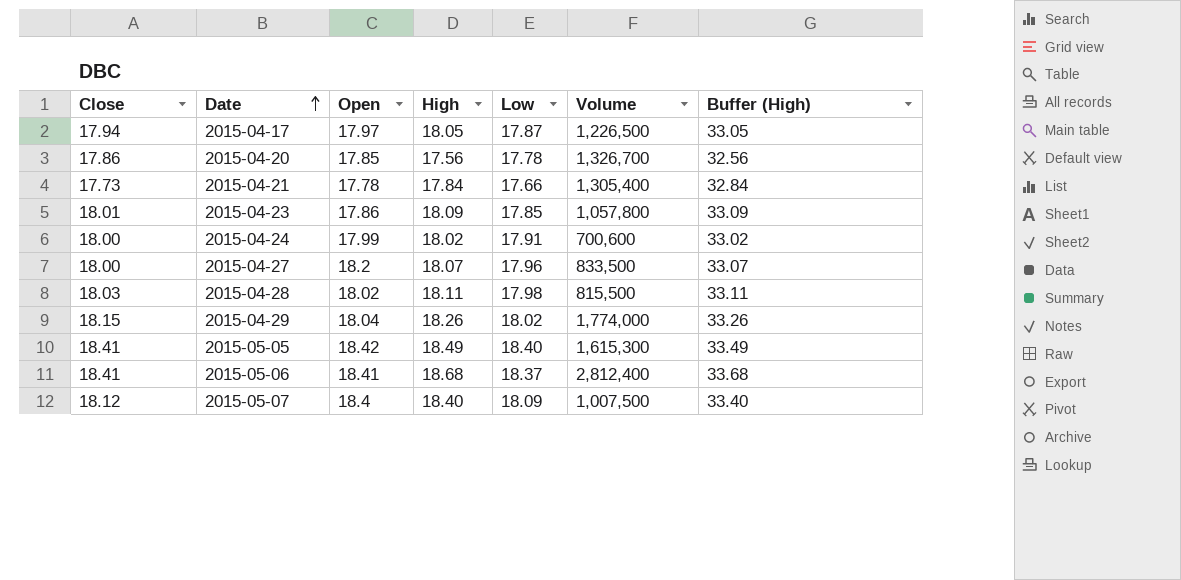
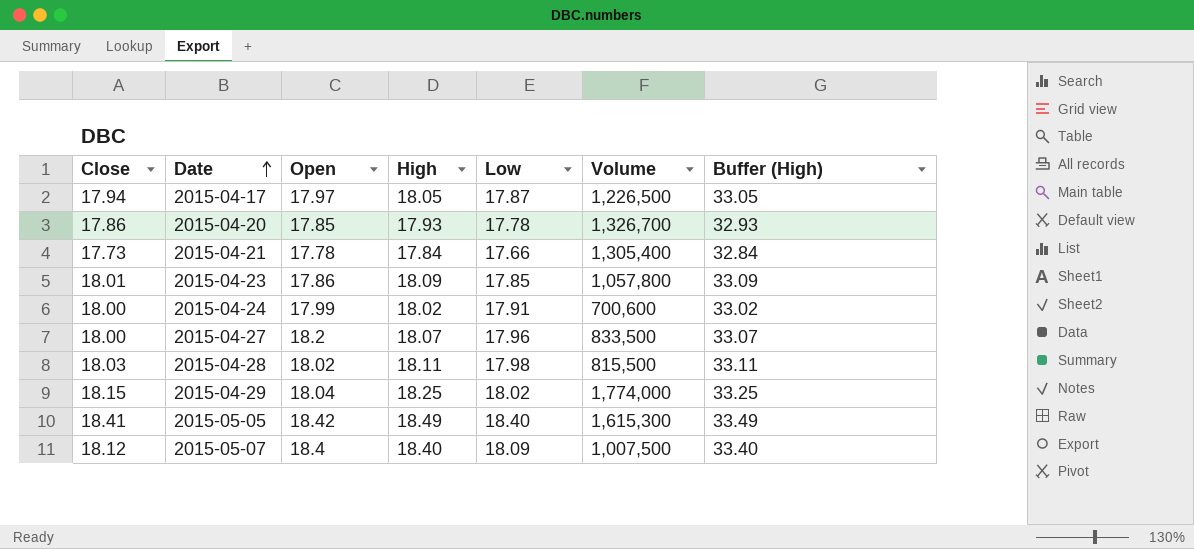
row 2015-05-06: 18.41 | 18.41 | 18.68 | 18.37 | 2,812,400 | 33.68 -> none
2015-04-20 | High: 17.56 -> 17.93
2015-04-20 | Buffer (High): 32.56 -> 32.93
2015-04-29 | High: 18.26 -> 18.25
2015-04-29 | Buffer (High): 33.26 -> 33.25

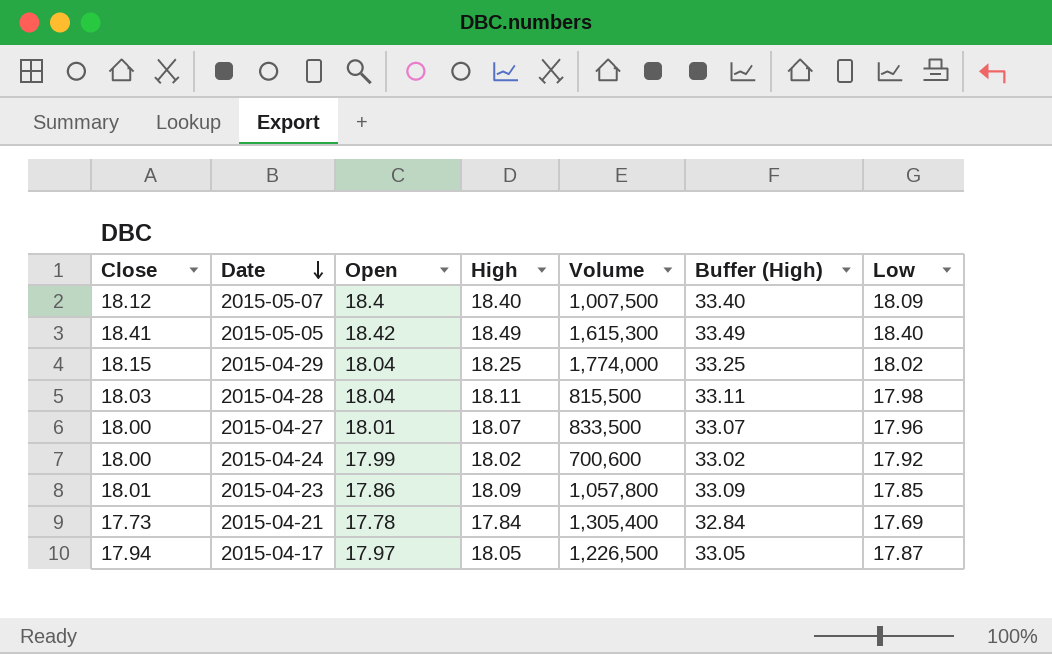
row order: Date ascending -> Date descending
column Low | position: 5 -> 7
row 2015-04-20: 17.86 | 17.85 | 17.93 | 17.78 | 1,326,700 | 32.93 -> none
2015-04-28 | Open: 18.02 -> 18.04
2015-04-27 | Open: 18.2 -> 18.01
2015-04-24 | Low: 17.91 -> 17.92
2015-04-21 | Low: 17.66 -> 17.69

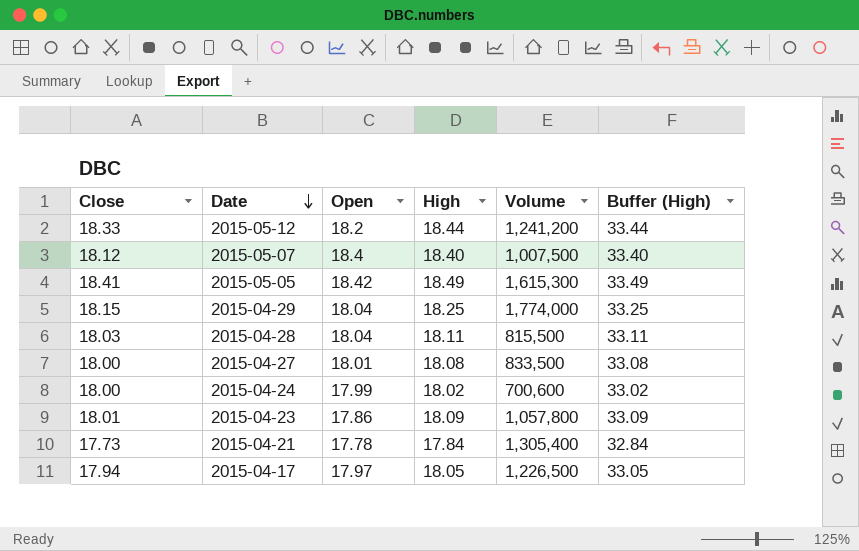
column Low | position: 7 -> none
row 2015-05-12: none -> 18.33 | 18.2 | 18.44 | 1,241,200 | 33.44
2015-04-27 | High: 18.07 -> 18.08
2015-04-27 | Buffer (High): 33.07 -> 33.08

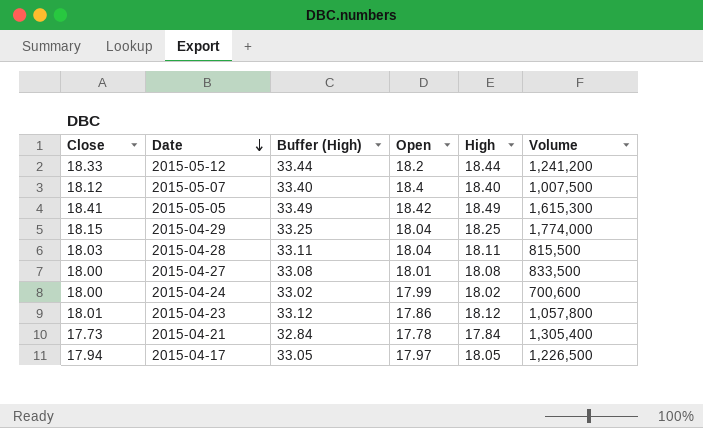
column Buffer (High) | position: 6 -> 3
2015-04-23 | Buffer (High): 33.09 -> 33.12
2015-04-23 | High: 18.09 -> 18.12

